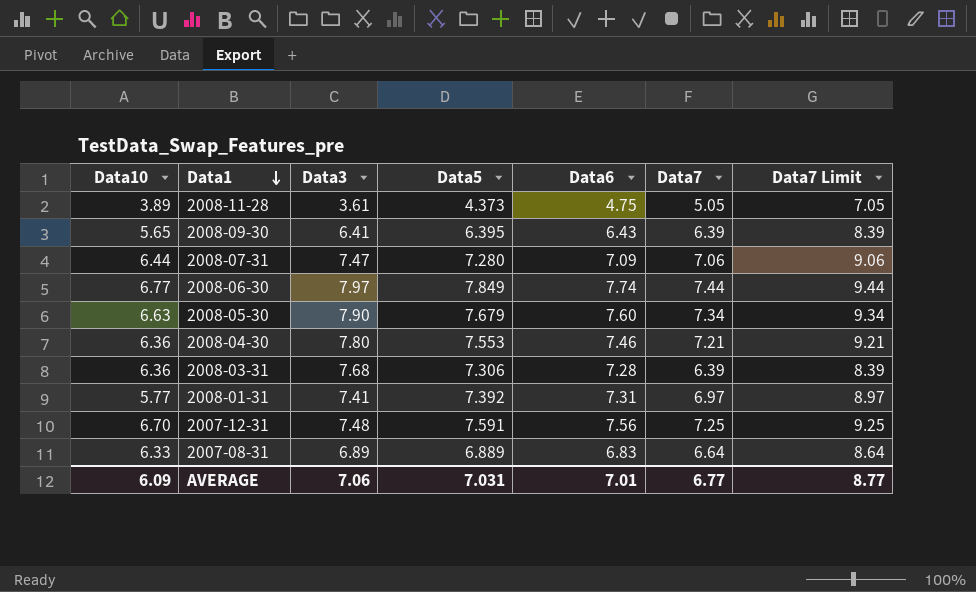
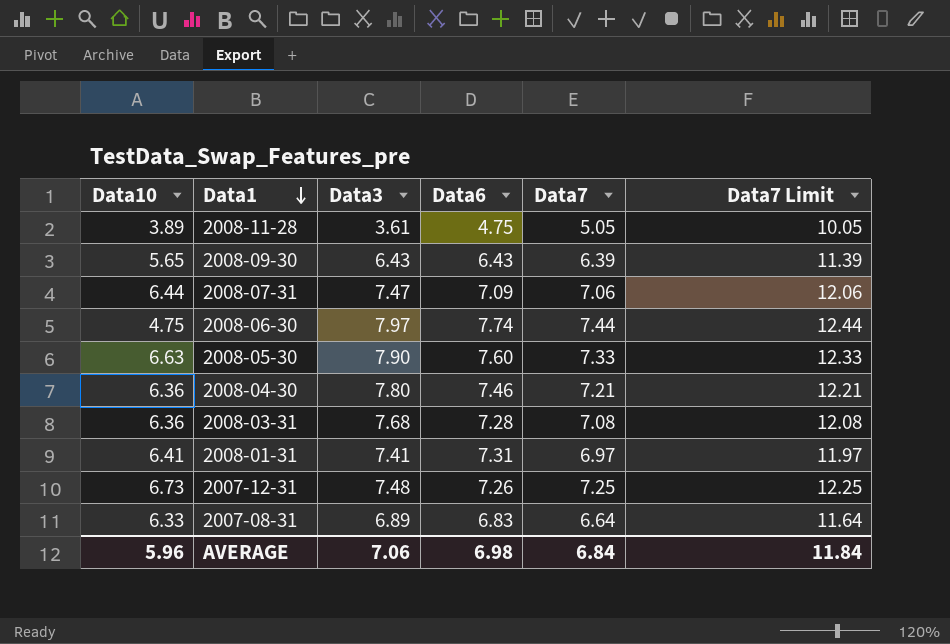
column Data5 | position: 4 -> none
column Data7 Limit | formula: [Data7] + 2 -> [Data7] + 5
2008-09-30 | Data3: 6.41 -> 6.43
2008-06-30 | Data10: 6.77 -> 4.75
2008-05-30 | Data7: 7.34 -> 7.33
2008-03-31 | Data7: 6.39 -> 7.08
2008-01-31 | Data10: 5.77 -> 6.41
2007-12-31 | Data10: 6.70 -> 6.73
2007-12-31 | Data6: 7.56 -> 7.26
AVERAGE | Data10: 6.09 -> 5.96
AVERAGE | Data6: 7.01 -> 6.98
AVERAGE | Data7: 6.77 -> 6.84
AVERAGE | Data7 Limit: 8.77 -> 11.84

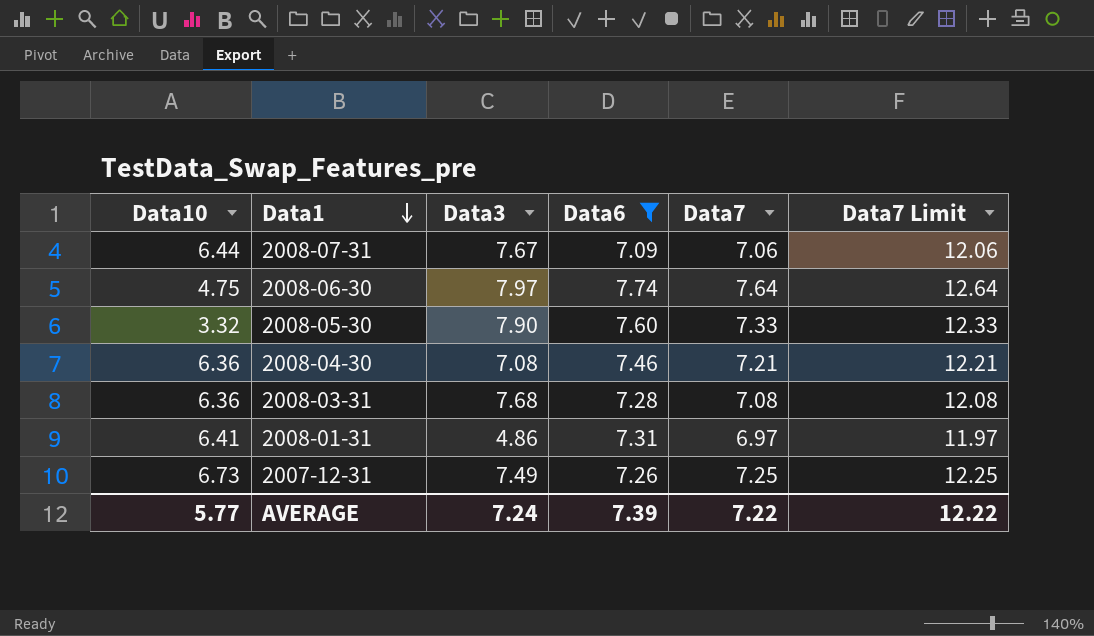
filter: none -> Data6 >= 7.09
2008-07-31 | Data3: 7.47 -> 7.67
2008-06-30 | Data7: 7.44 -> 7.64
2008-06-30 | Data7 Limit: 12.44 -> 12.64
2008-05-30 | Data10: 6.63 -> 3.32
2008-04-30 | Data3: 7.80 -> 7.08
2008-01-31 | Data3: 7.41 -> 4.86
2007-12-31 | Data3: 7.48 -> 7.49
AVERAGE | Data10: 5.96 -> 5.77
AVERAGE | Data3: 7.06 -> 7.24
AVERAGE | Data6: 6.98 -> 7.39
AVERAGE | Data7: 6.84 -> 7.22
AVERAGE | Data7 Limit: 11.84 -> 12.22

